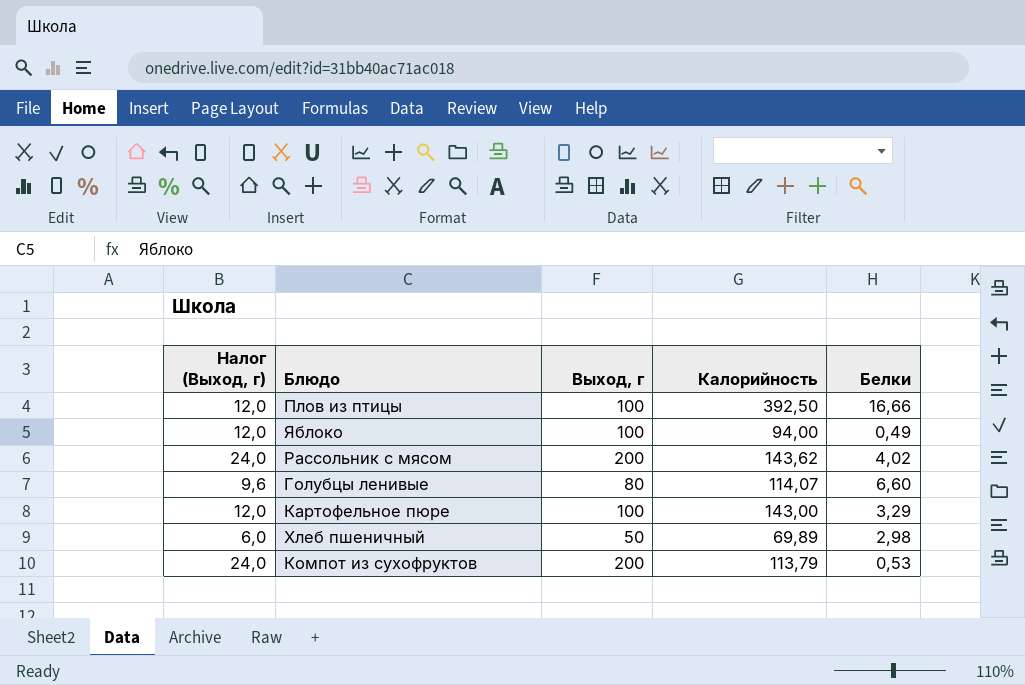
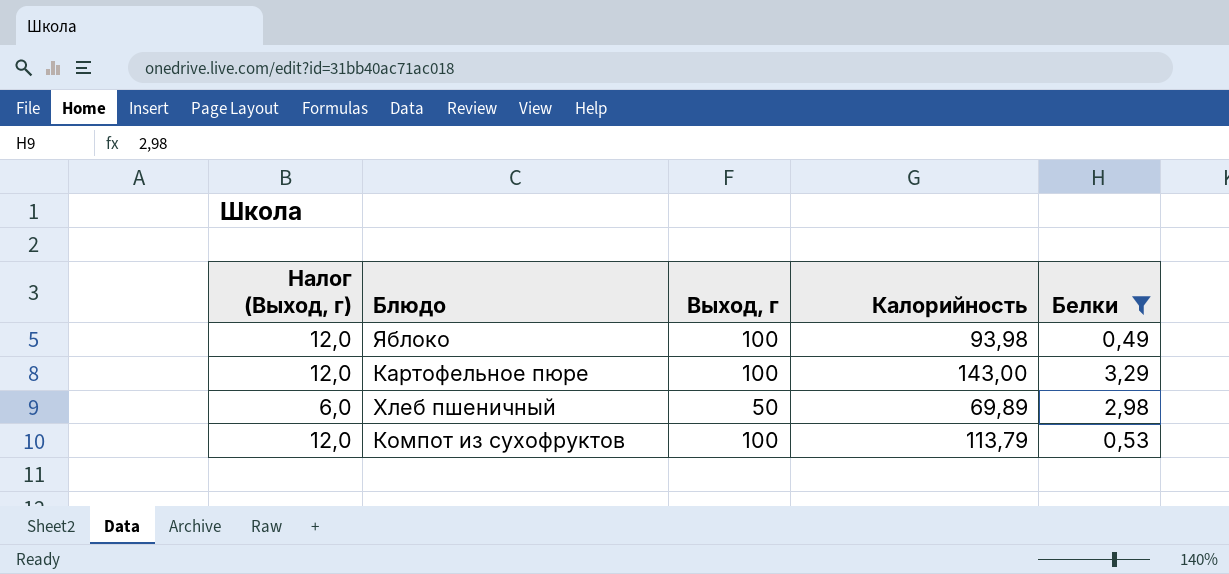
filter: none -> Белки <= 3,29
Яблоко | Калорийность: 94,00 -> 93,98
Компот из сухофруктов | Налог (Выход, г): 24,0 -> 12,0
Компот из сухофруктов | Выход, г: 200 -> 100

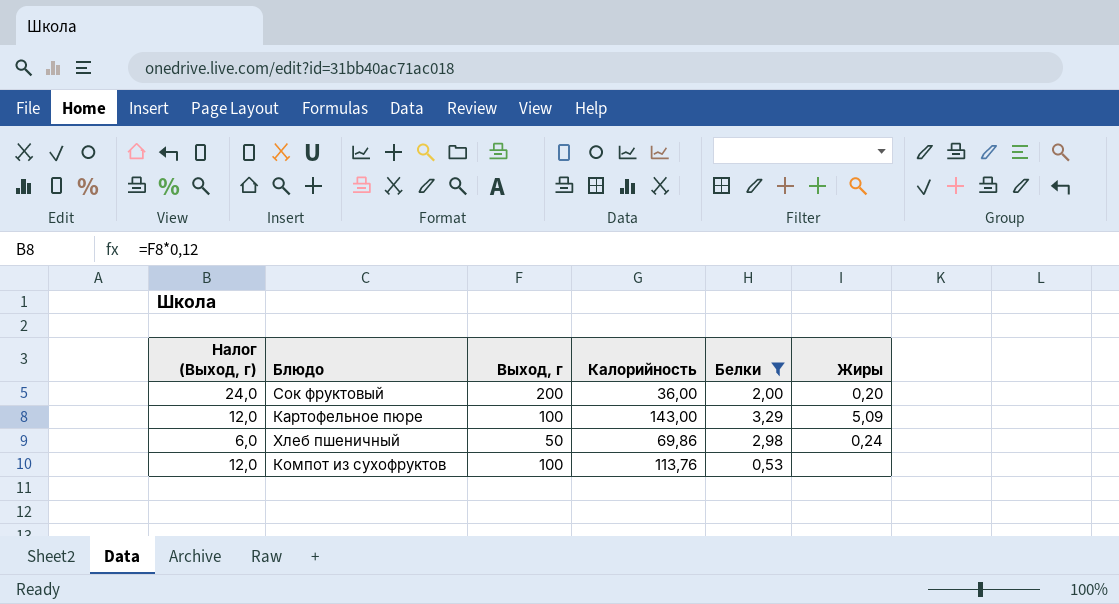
column Жиры | position: none -> 6
row Яблоко: 12,0 | 100 | 93,98 | 0,49 -> none
row Сок фруктовый: none -> 24,0 | 200 | 36,00 | 2,00 | 0,20
Хлеб пшеничный | Калорийность: 69,89 -> 69,86
Компот из сухофруктов | Калорийность: 113,79 -> 113,76

